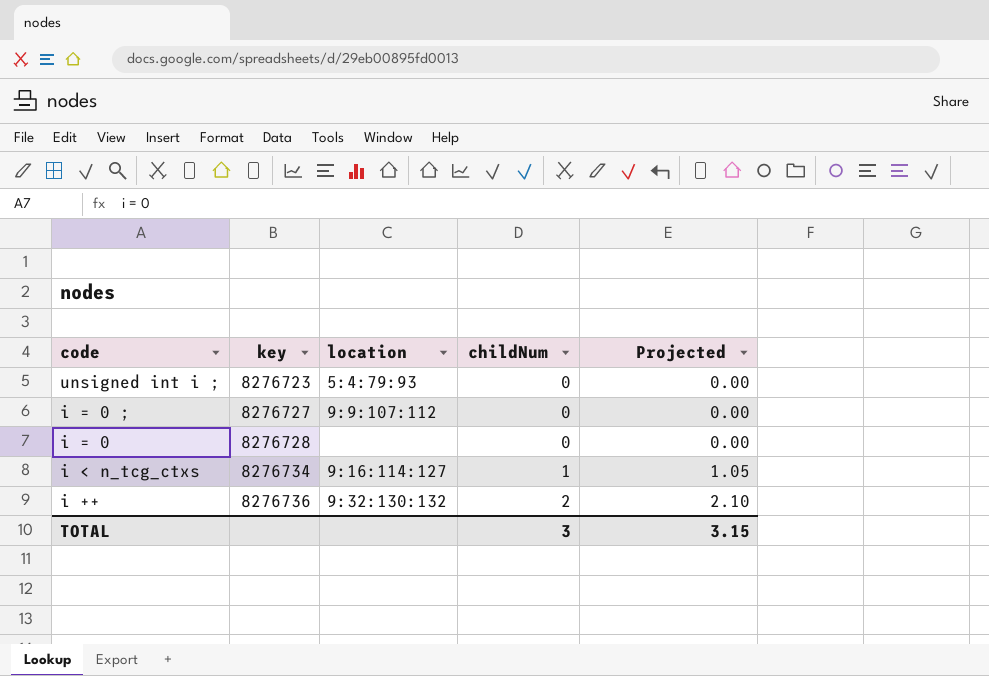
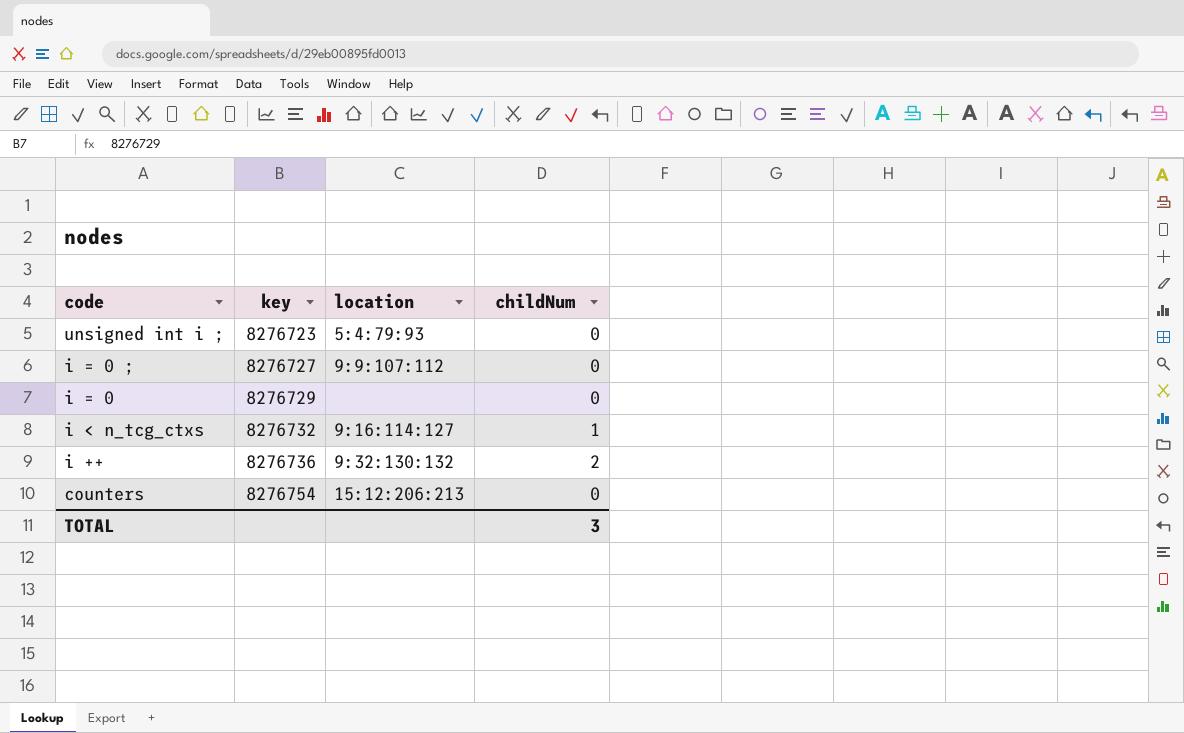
column Projected | formula: [childNum] * 1.05 -> none
i = 0 | key: 8276728 -> 8276729
i < n_tcg_ctxs | key: 8276734 -> 8276732
row counters: none -> 8276754 | 15:12:206:213 | 0

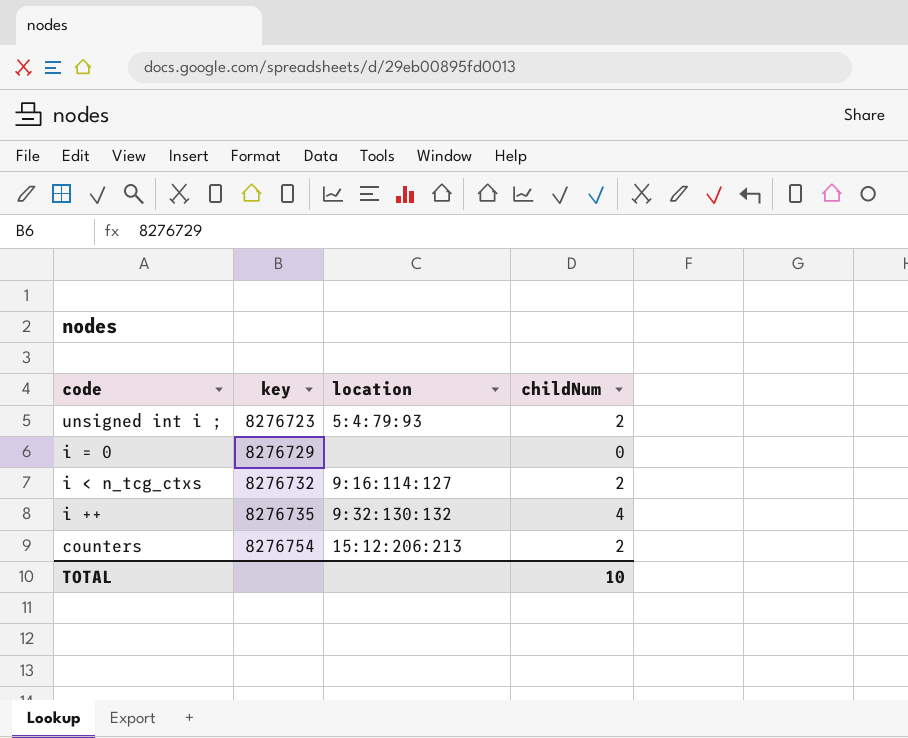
row i = 0 ;: 8276727 | 9:9:107:112 | 0 -> none
unsigned int i ; | childNum: 0 -> 2
i < n_tcg_ctxs | childNum: 1 -> 2
i ++ | key: 8276736 -> 8276735
i ++ | childNum: 2 -> 4
counters | childNum: 0 -> 2
TOTAL | childNum: 3 -> 10

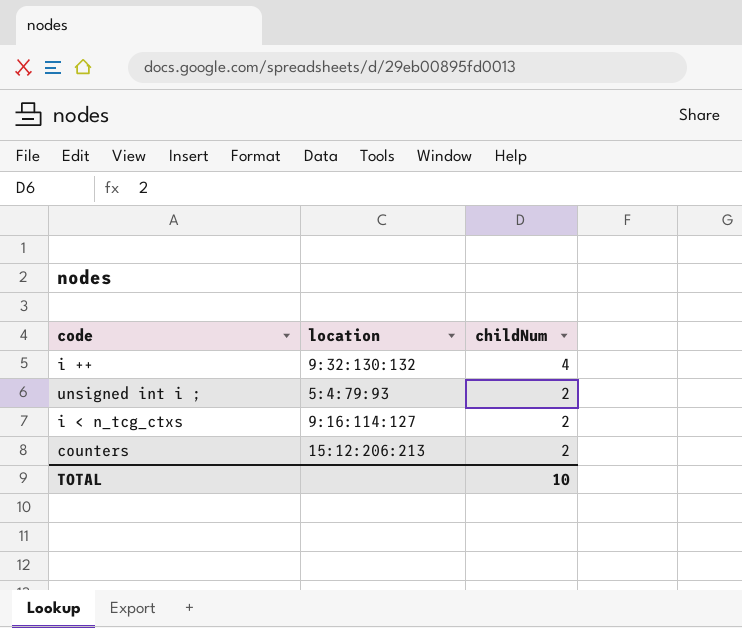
row order: code descending -> childNum descending
column key | position: 2 -> none
row i = 0: 8276729 | none | 0 -> none

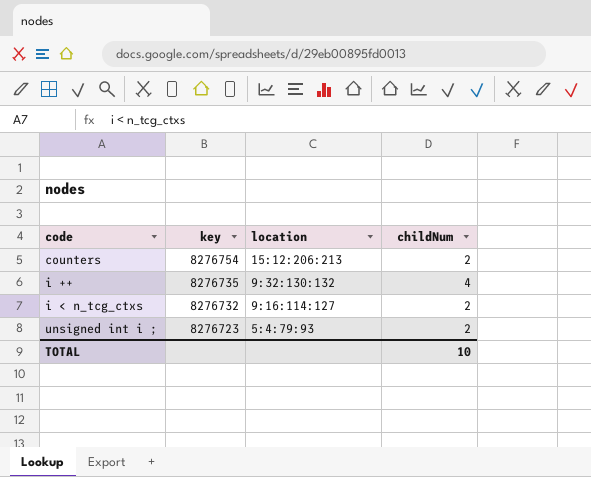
row order: childNum descending -> code ascending
column key | position: none -> 2

